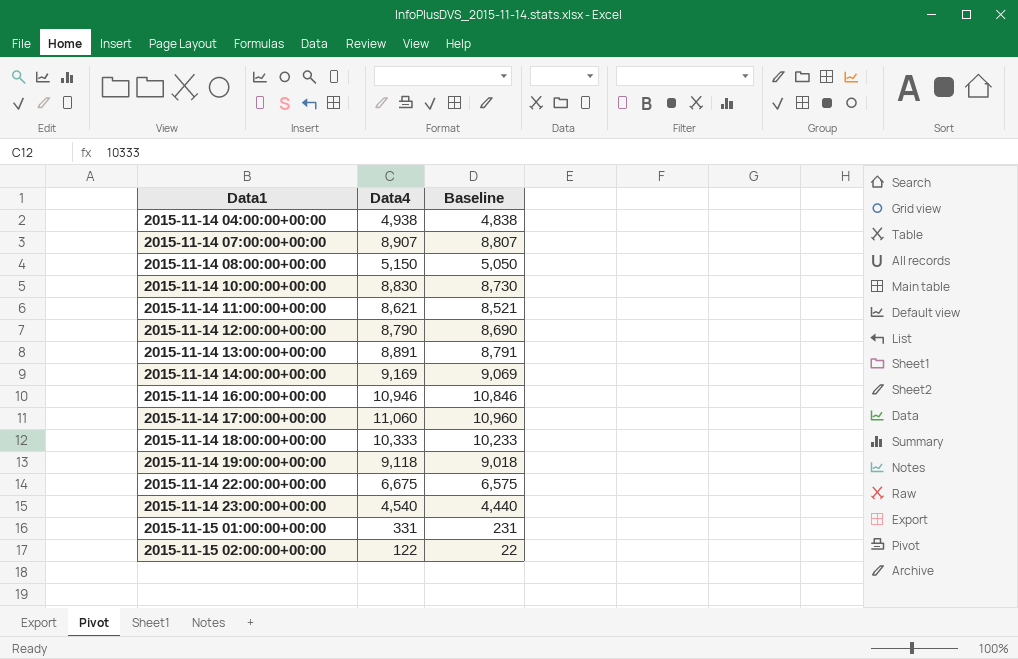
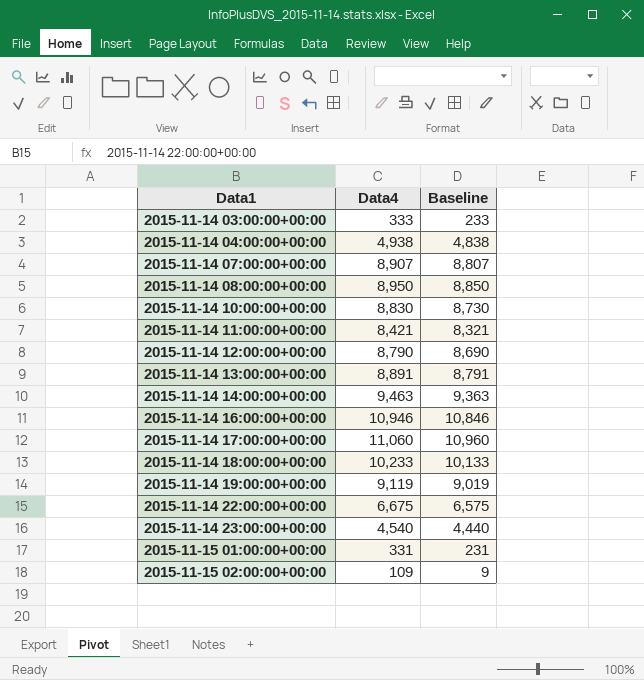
row 2015-11-14 03:00:00+00:00: none -> 333 | 233
2015-11-14 08:00:00+00:00 | Data4: 5,150 -> 8,950
2015-11-14 08:00:00+00:00 | Baseline: 5,050 -> 8,850
2015-11-14 11:00:00+00:00 | Data4: 8,621 -> 8,421
2015-11-14 11:00:00+00:00 | Baseline: 8,521 -> 8,321
2015-11-14 14:00:00+00:00 | Data4: 9,169 -> 9,463
2015-11-14 14:00:00+00:00 | Baseline: 9,069 -> 9,363
2015-11-14 18:00:00+00:00 | Data4: 10,333 -> 10,233
2015-11-14 18:00:00+00:00 | Baseline: 10,233 -> 10,133
2015-11-14 19:00:00+00:00 | Data4: 9,118 -> 9,119
2015-11-14 19:00:00+00:00 | Baseline: 9,018 -> 9,019
2015-11-15 02:00:00+00:00 | Data4: 122 -> 109
2015-11-15 02:00:00+00:00 | Baseline: 22 -> 9

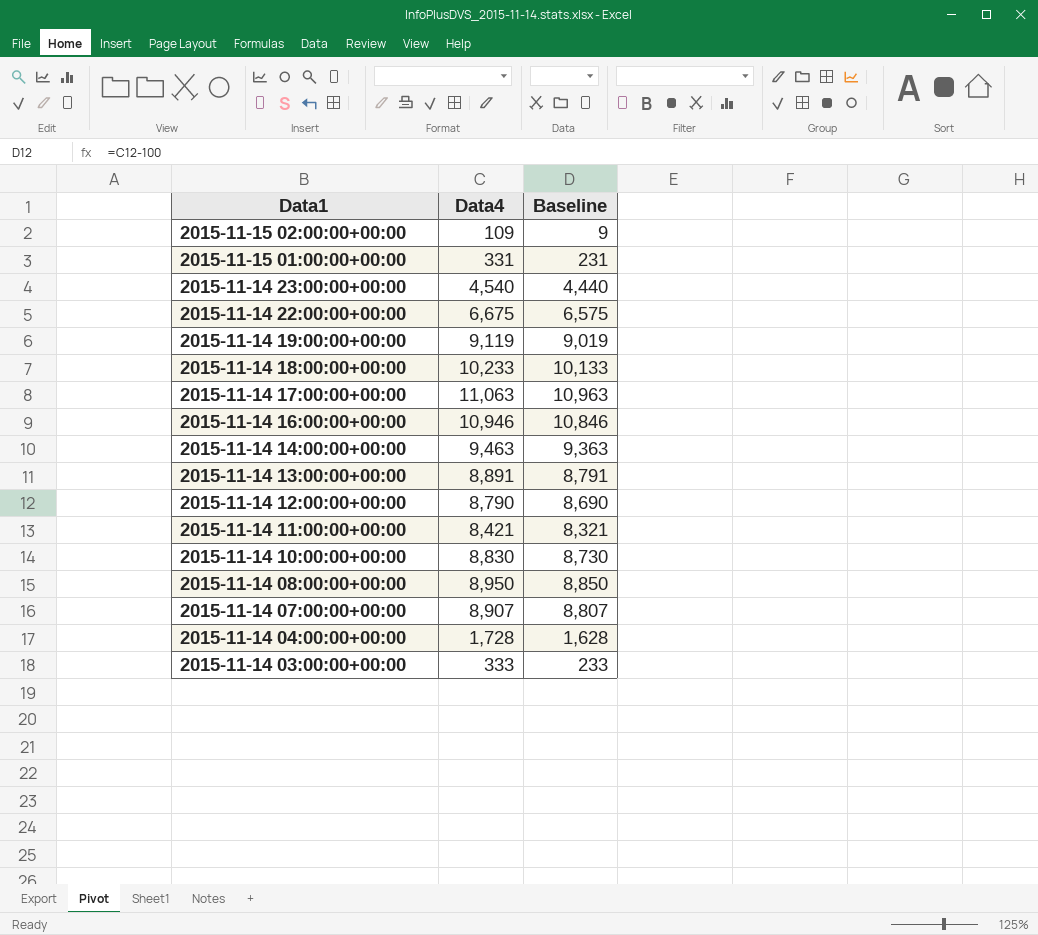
row order: Data1 ascending -> Data1 descending
2015-11-14 17:00:00+00:00 | Data4: 11,060 -> 11,063
2015-11-14 17:00:00+00:00 | Baseline: 10,960 -> 10,963
2015-11-14 04:00:00+00:00 | Data4: 4,938 -> 1,728
2015-11-14 04:00:00+00:00 | Baseline: 4,838 -> 1,628

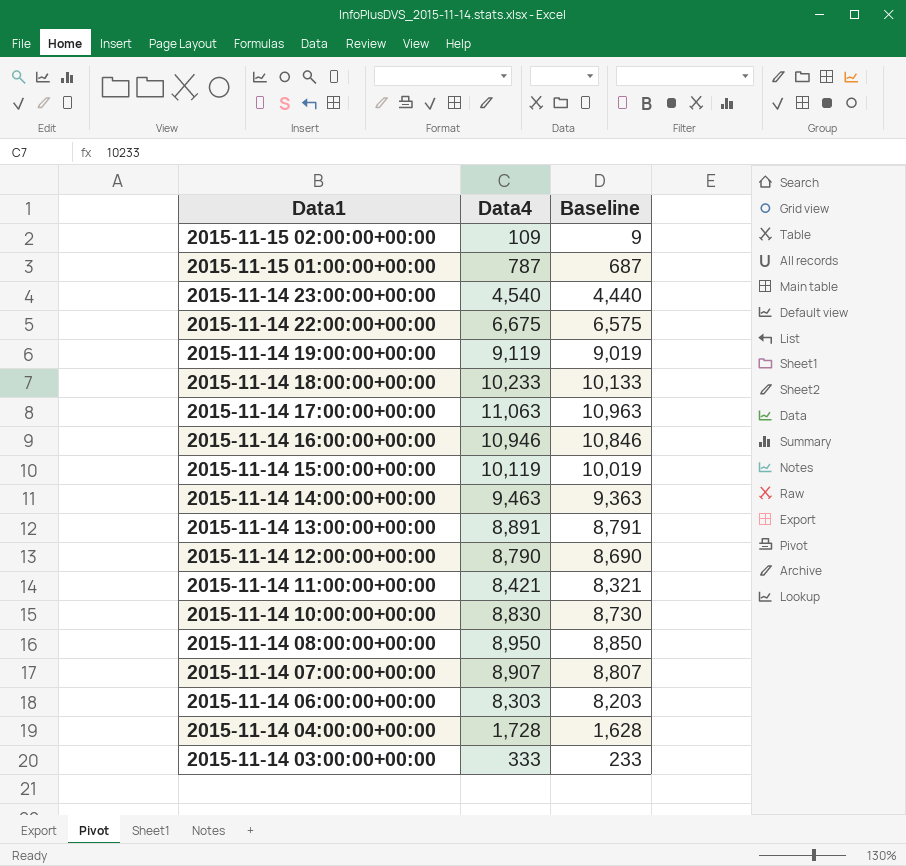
2015-11-15 01:00:00+00:00 | Data4: 331 -> 787
2015-11-15 01:00:00+00:00 | Baseline: 231 -> 687
row 2015-11-14 15:00:00+00:00: none -> 10,119 | 10,019
row 2015-11-14 06:00:00+00:00: none -> 8,303 | 8,203

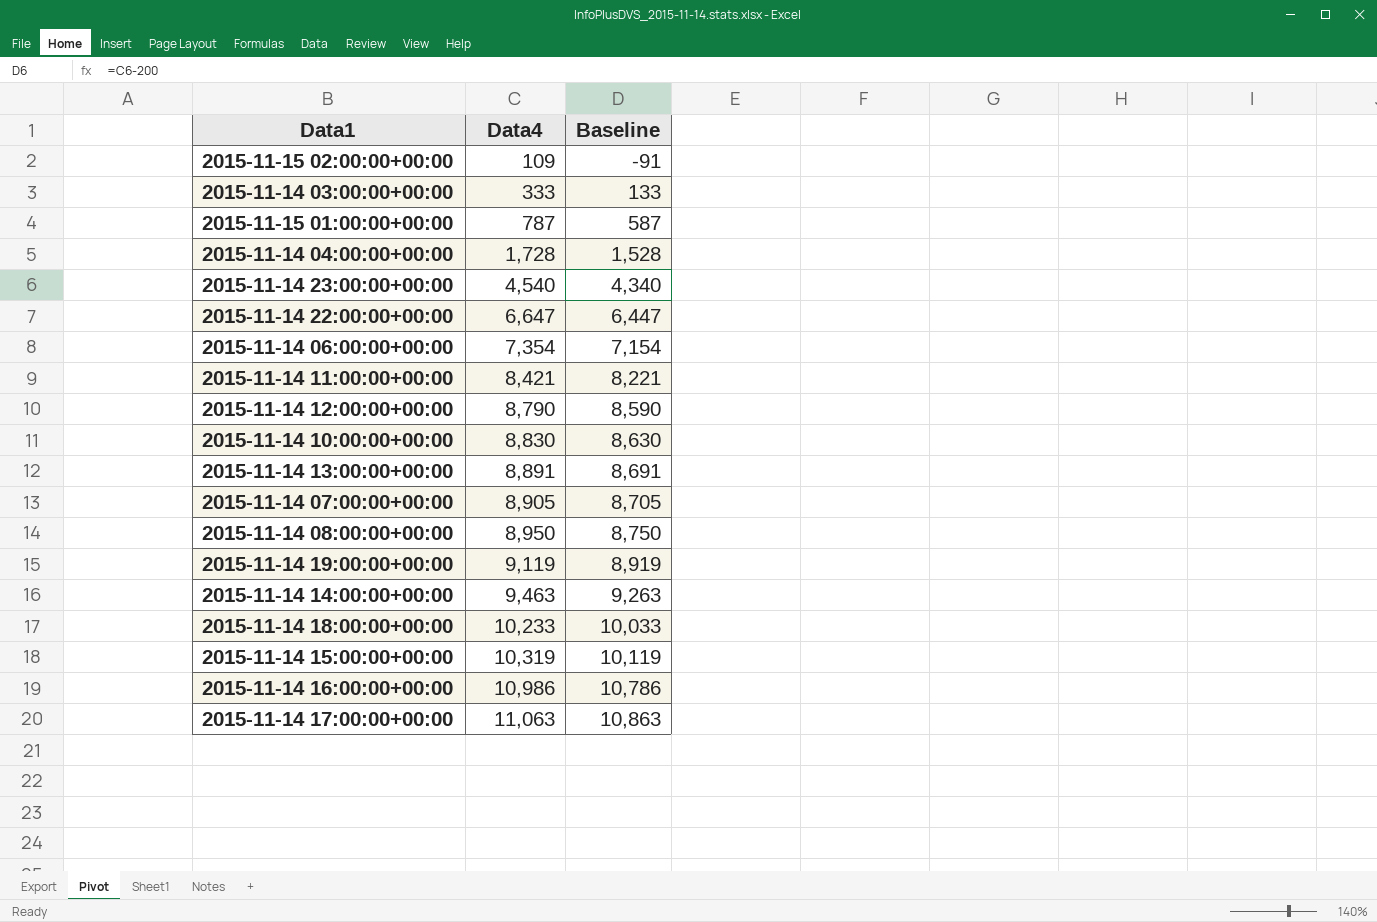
row order: Data1 descending -> Data4 ascending
column Baseline | formula: [Data4] - 100 -> [Data4] - 200
2015-11-14 22:00:00+00:00 | Data4: 6,675 -> 6,647
2015-11-14 06:00:00+00:00 | Data4: 8,303 -> 7,354
2015-11-14 07:00:00+00:00 | Data4: 8,907 -> 8,905
2015-11-14 15:00:00+00:00 | Data4: 10,119 -> 10,319
2015-11-14 16:00:00+00:00 | Data4: 10,946 -> 10,986

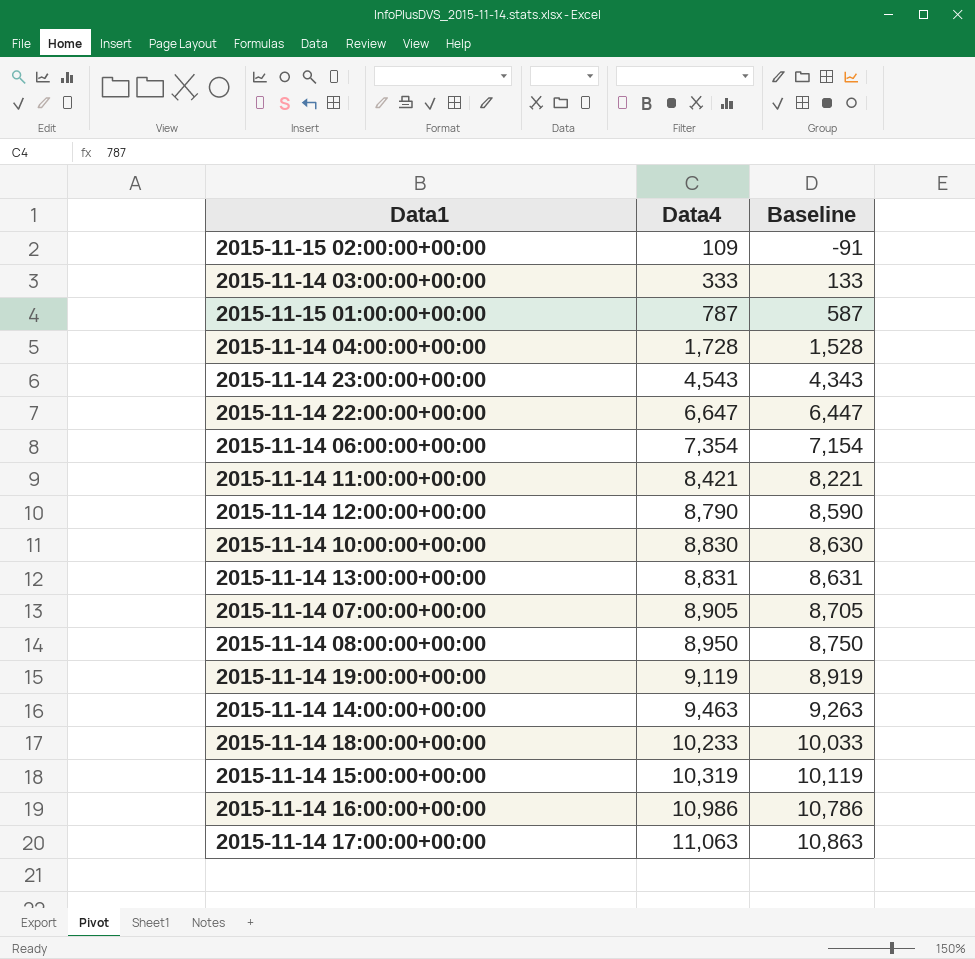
2015-11-14 23:00:00+00:00 | Data4: 4,540 -> 4,543
2015-11-14 23:00:00+00:00 | Baseline: 4,340 -> 4,343
2015-11-14 13:00:00+00:00 | Data4: 8,891 -> 8,831
2015-11-14 13:00:00+00:00 | Baseline: 8,691 -> 8,631

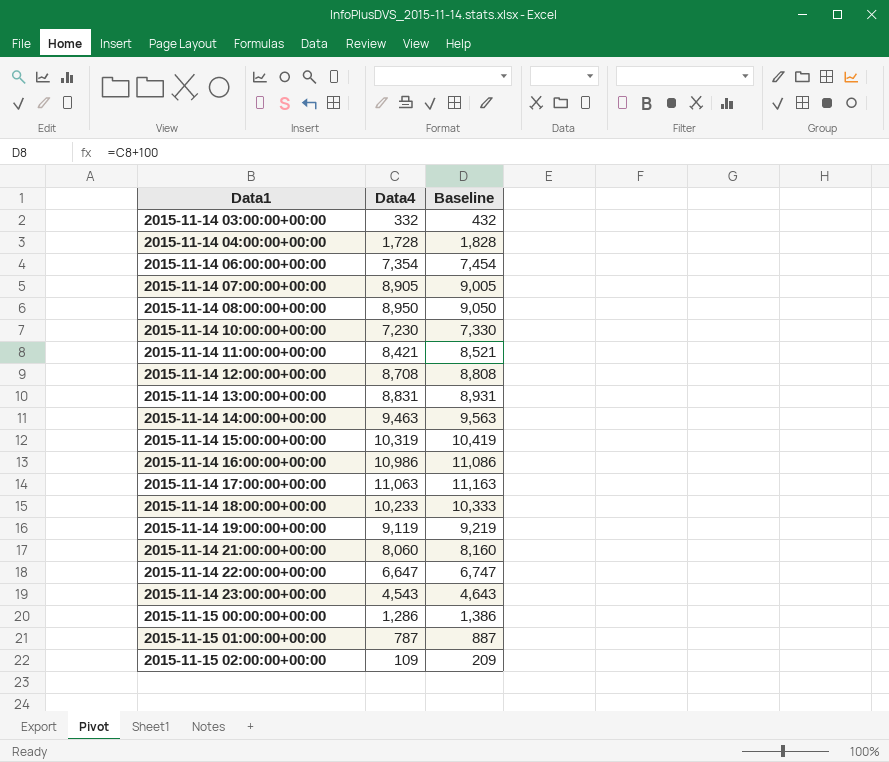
row order: Data4 ascending -> Data1 ascending
column Baseline | formula: [Data4] - 200 -> [Data4] + 100
2015-11-14 03:00:00+00:00 | Data4: 333 -> 332
2015-11-14 10:00:00+00:00 | Data4: 8,830 -> 7,230
2015-11-14 12:00:00+00:00 | Data4: 8,790 -> 8,708
row 2015-11-14 21:00:00+00:00: none -> 8,060 | 8,160
row 2015-11-15 00:00:00+00:00: none -> 1,286 | 1,386

